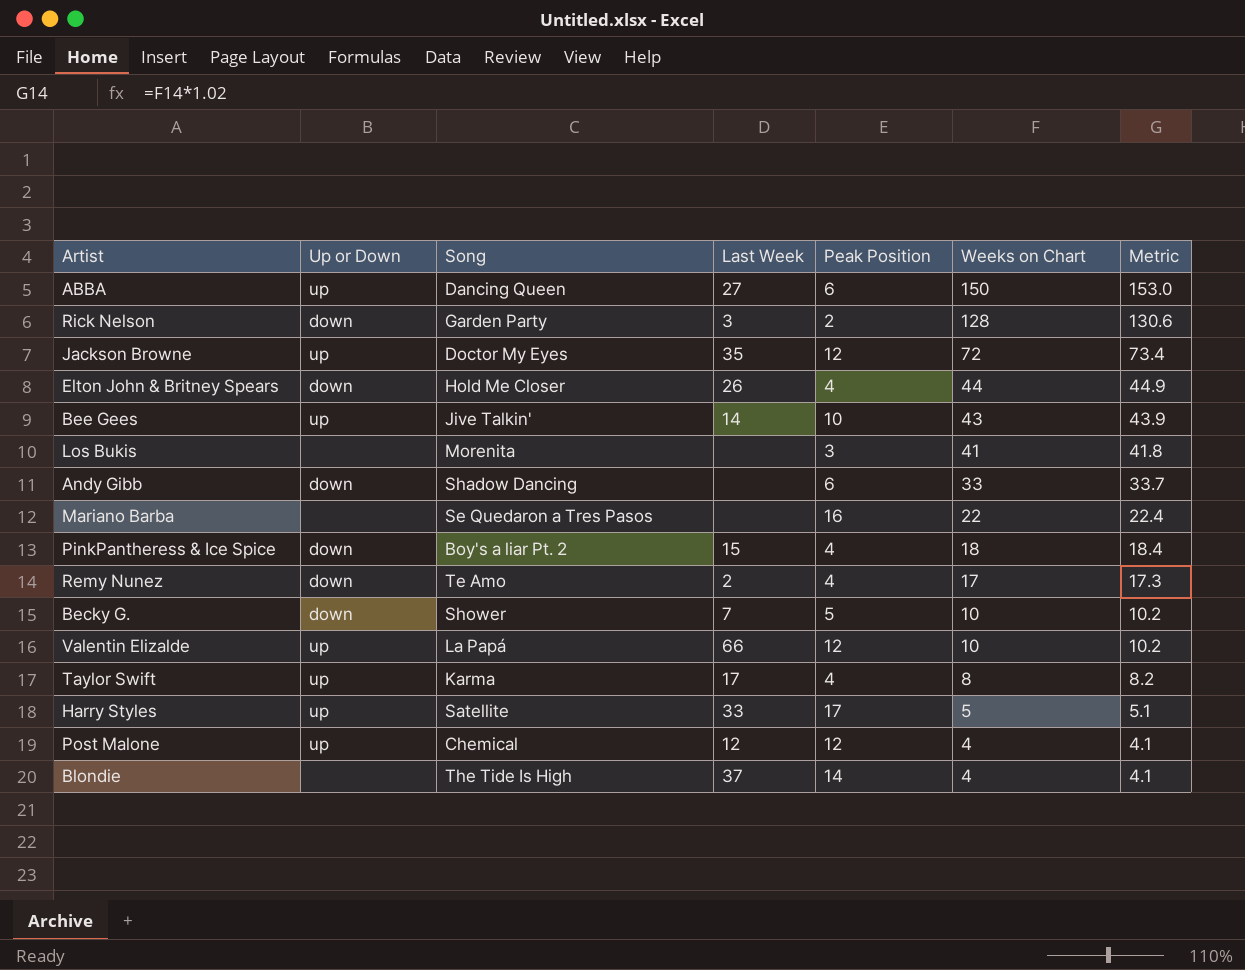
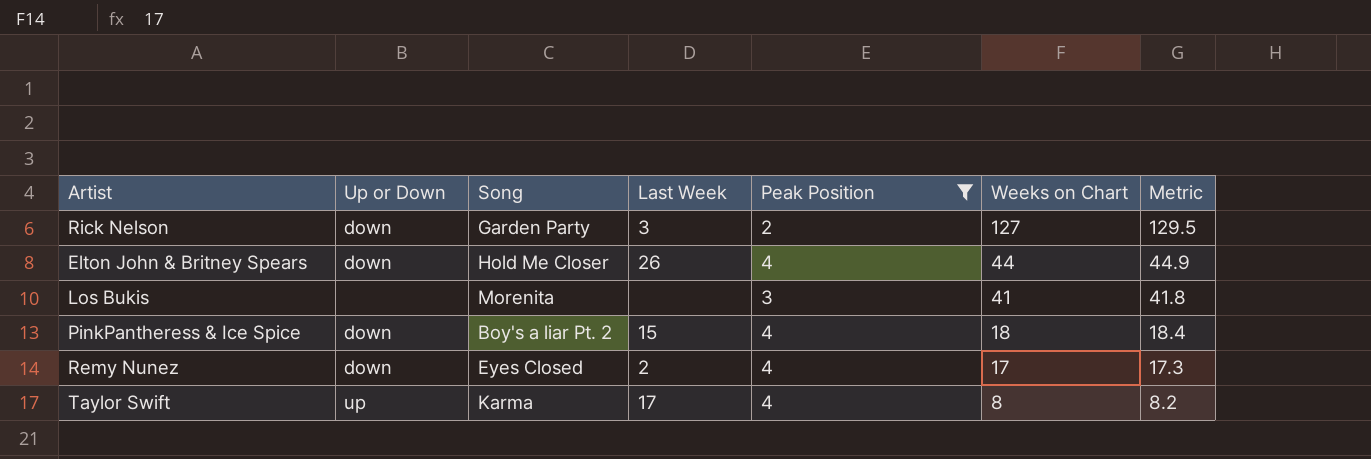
filter: none -> Peak Position <= 4
Rick Nelson | Weeks on Chart: 128 -> 127
Rick Nelson | Metric: 130.6 -> 129.5
Remy Nunez | Song: Te Amo -> Eyes Closed

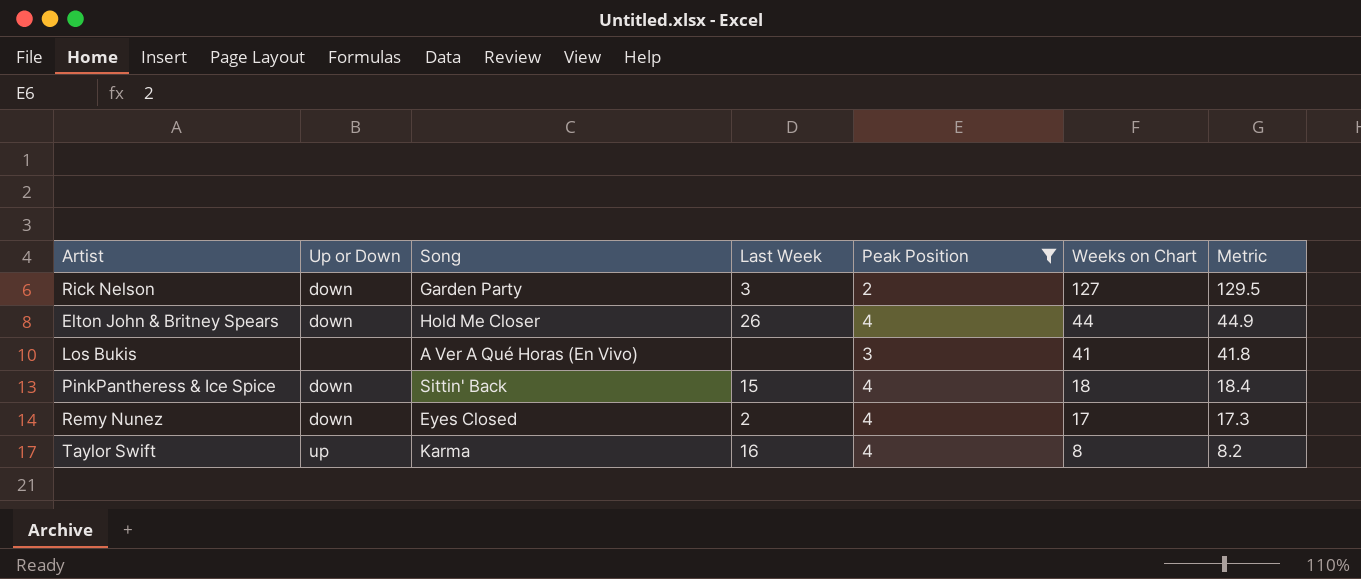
Los Bukis | Song: Morenita -> A Ver A Qué Horas (En Vivo)
PinkPantheress & Ice Spice | Song: Boy's a liar Pt. 2 -> Sittin' Back
Taylor Swift | Last Week: 17 -> 16

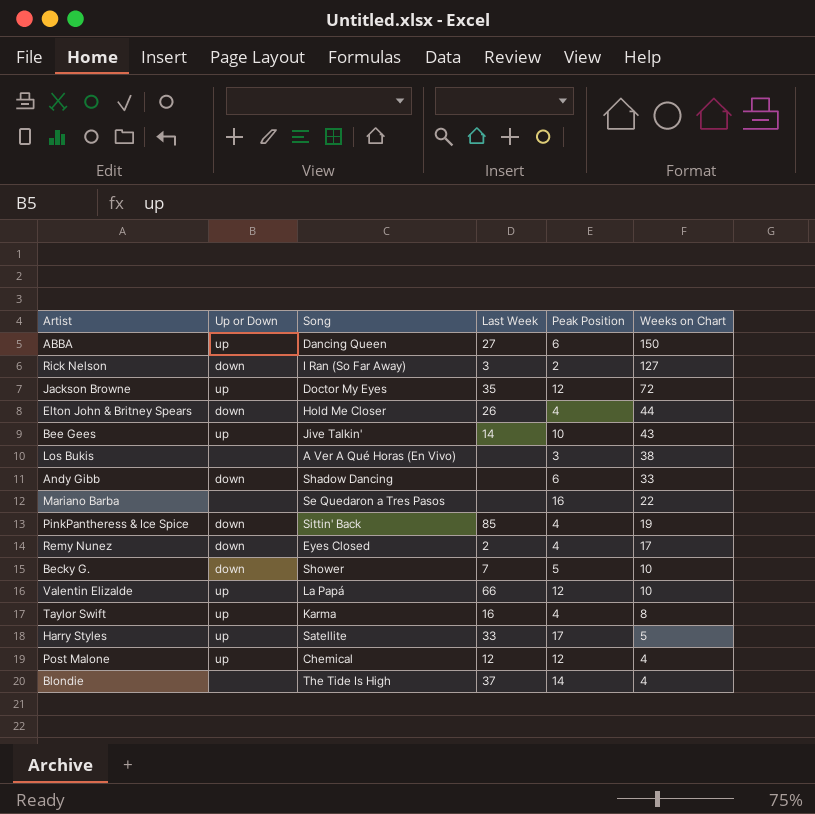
filter: Peak Position <= 4 -> none
column Metric | formula: [Weeks on Chart] * 1.02 -> none
Rick Nelson | Song: Garden Party -> I Ran (So Far Away)
Los Bukis | Weeks on Chart: 41 -> 38
PinkPantheress & Ice Spice | Last Week: 15 -> 85
PinkPantheress & Ice Spice | Weeks on Chart: 18 -> 19

